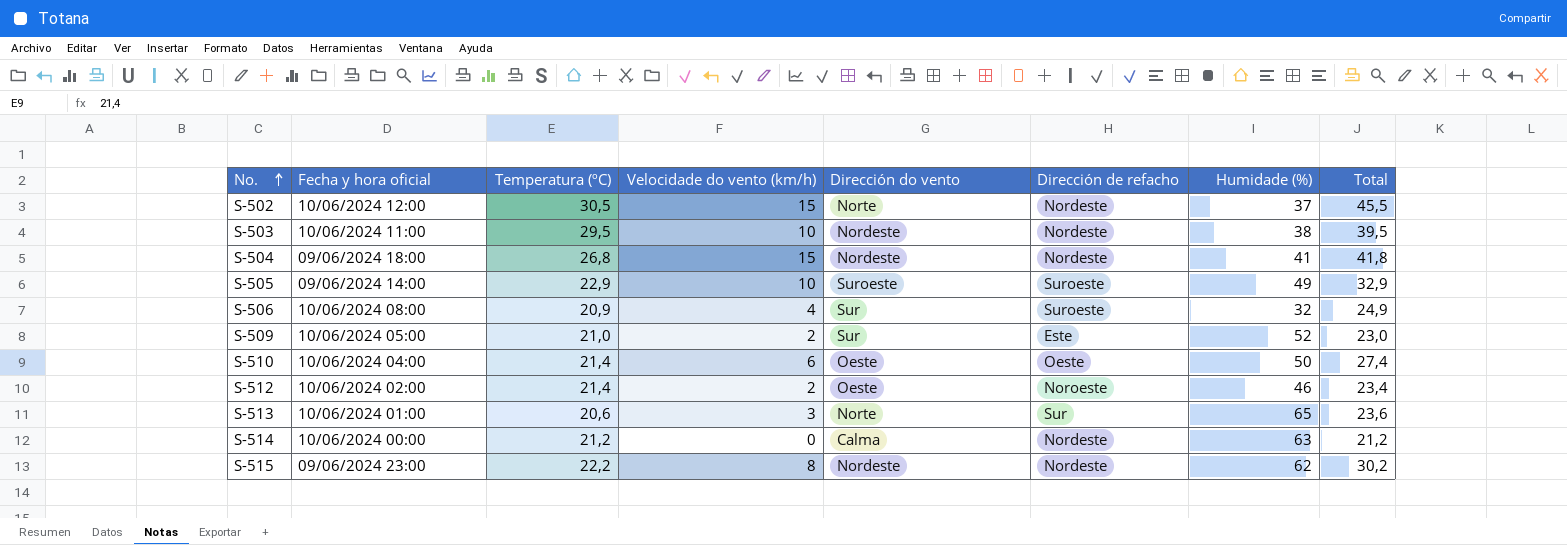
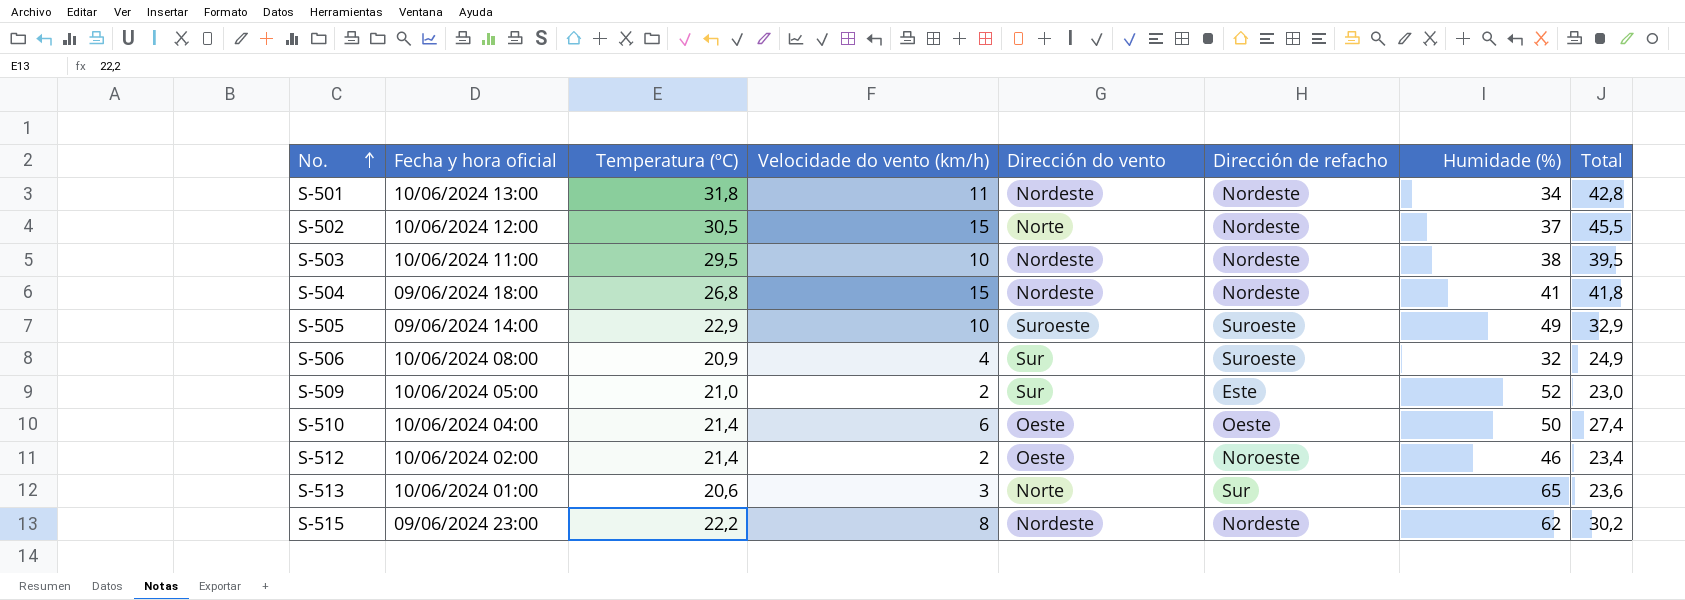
row S-514: 10/06/2024 00:00 | 21,2 | 0 | Calma | Nordeste | 63 | 21,2 -> none
row S-501: none -> 10/06/2024 13:00 | 31,8 | 11 | Nordeste | Nordeste | 34 | 42,8

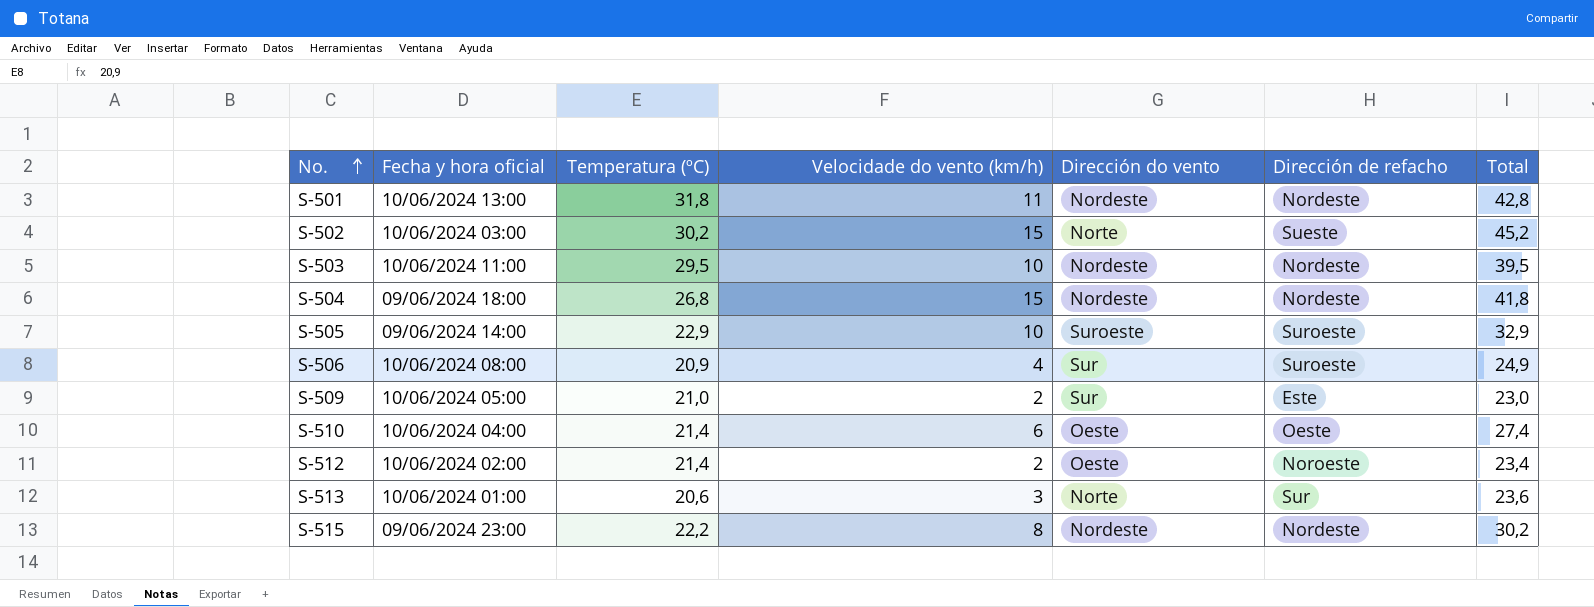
column Humidade (%) | position: 7 -> none
S-502 | Fecha y hora oficial: 10/06/2024 12:00 -> 10/06/2024 03:00
S-502 | Temperatura (ºC): 30,5 -> 30,2
S-502 | Dirección de refacho: Nordeste -> Sueste
S-502 | Total: 45,5 -> 45,2

